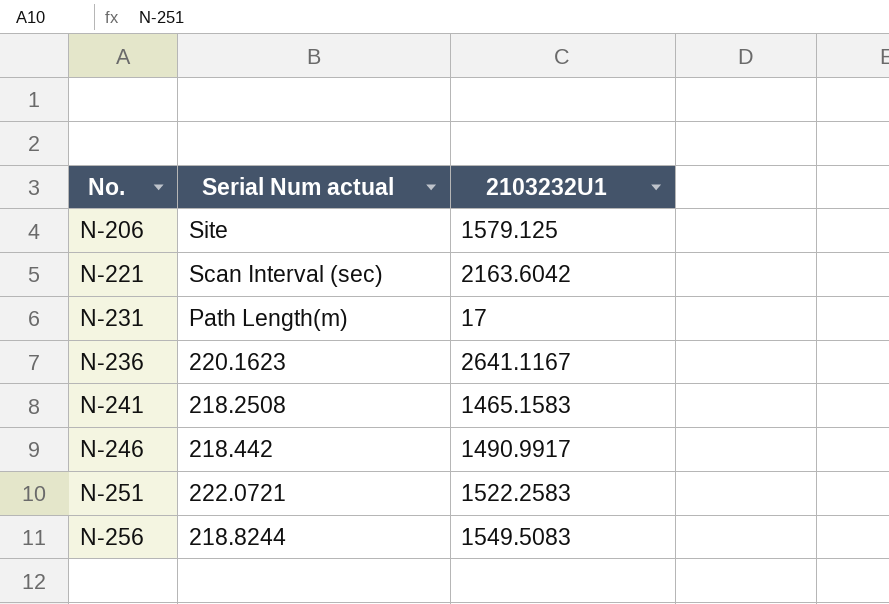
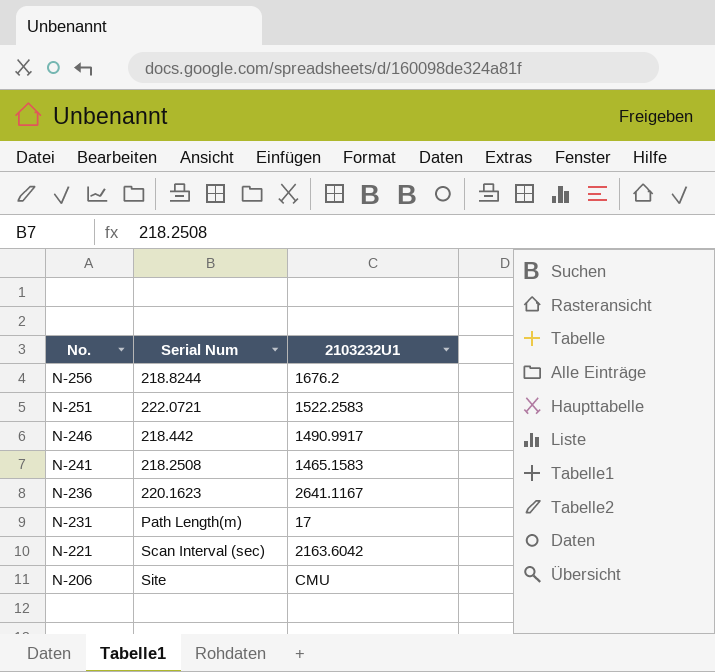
row order: No. ascending -> No. descending
column name: Serial Num actual -> Serial Num
N-256 | 2103232U1: 1549.5083 -> 1676.2
N-206 | 2103232U1: 1579.125 -> CMU

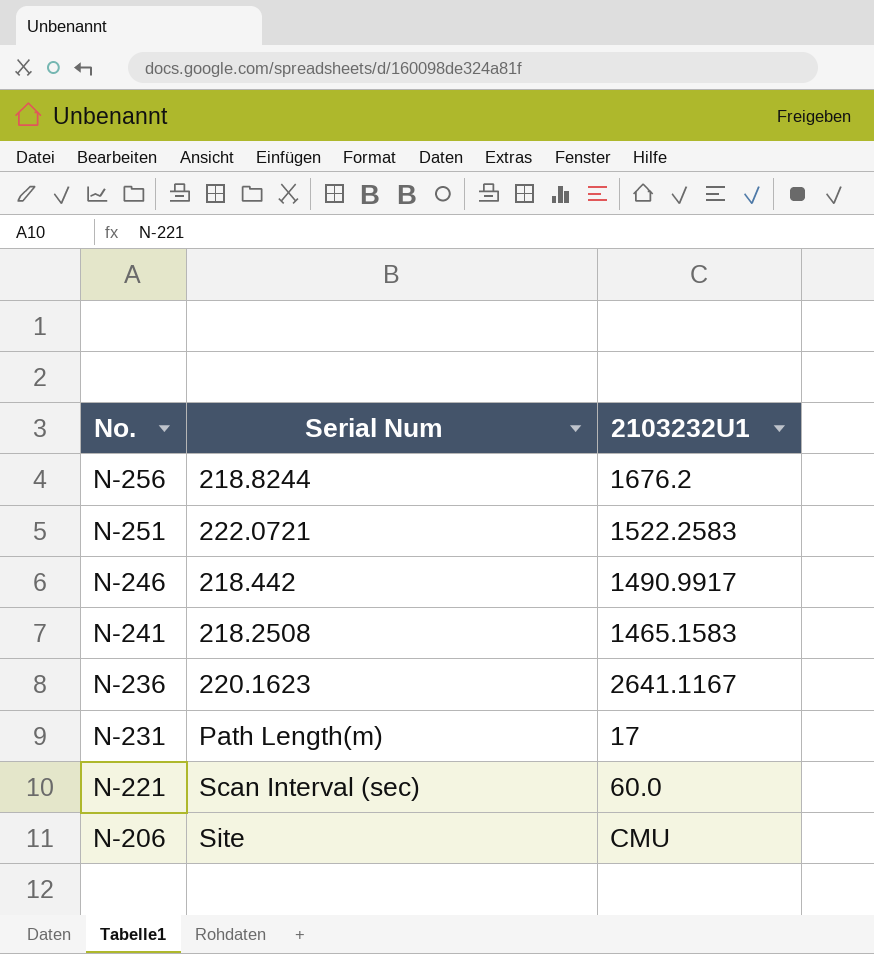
N-221 | 2103232U1: 2163.6042 -> 60.0

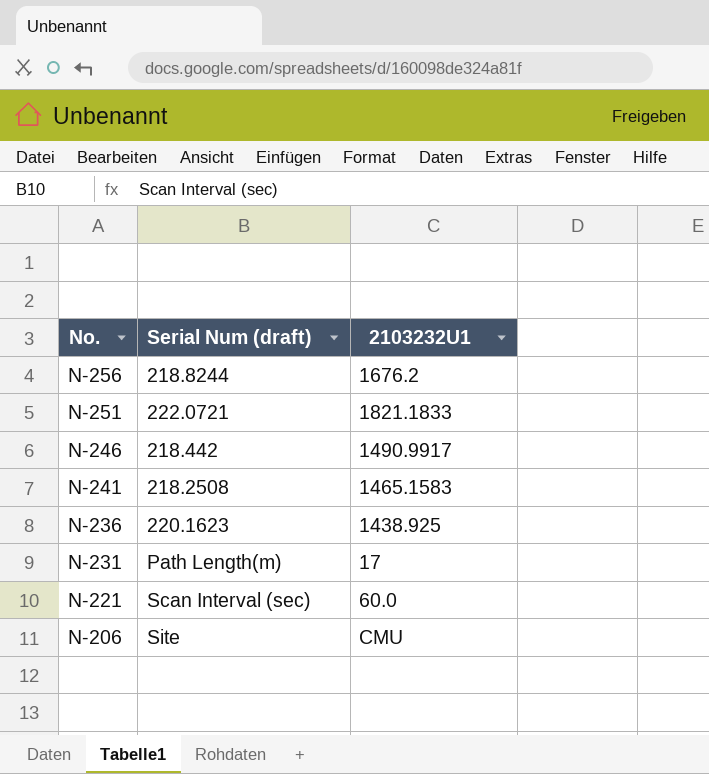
column name: Serial Num -> Serial Num (draft)
N-251 | 2103232U1: 1522.2583 -> 1821.1833
N-236 | 2103232U1: 2641.1167 -> 1438.925

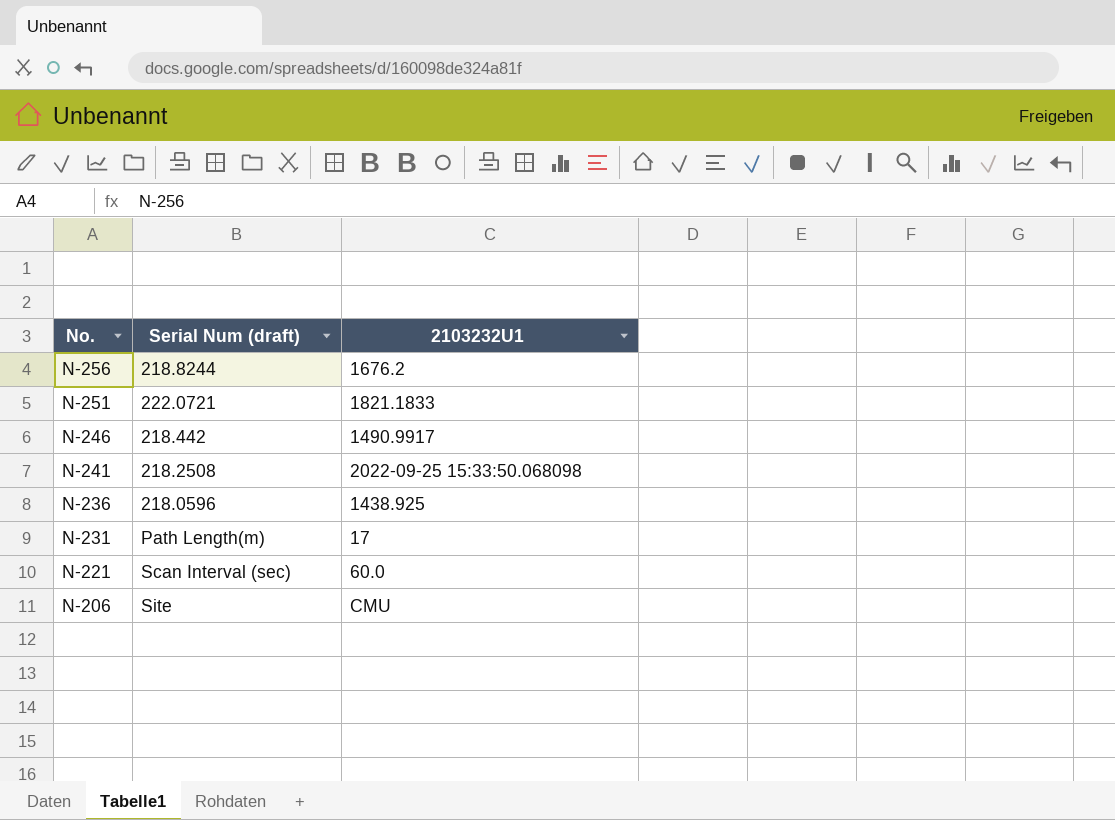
N-241 | 2103232U1: 1465.1583 -> 2022-09-25 15:33:50.068098
N-236 | Serial Num (draft): 220.1623 -> 218.0596

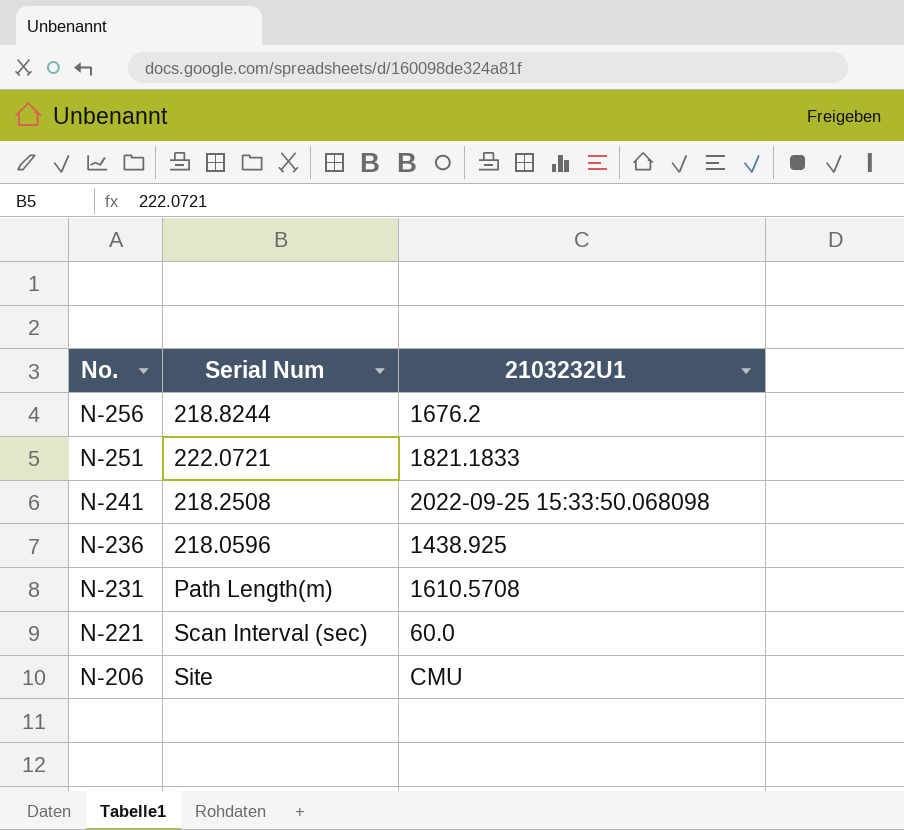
column name: Serial Num (draft) -> Serial Num
row N-246: 218.442 | 1490.9917 -> none
N-231 | 2103232U1: 17 -> 1610.5708

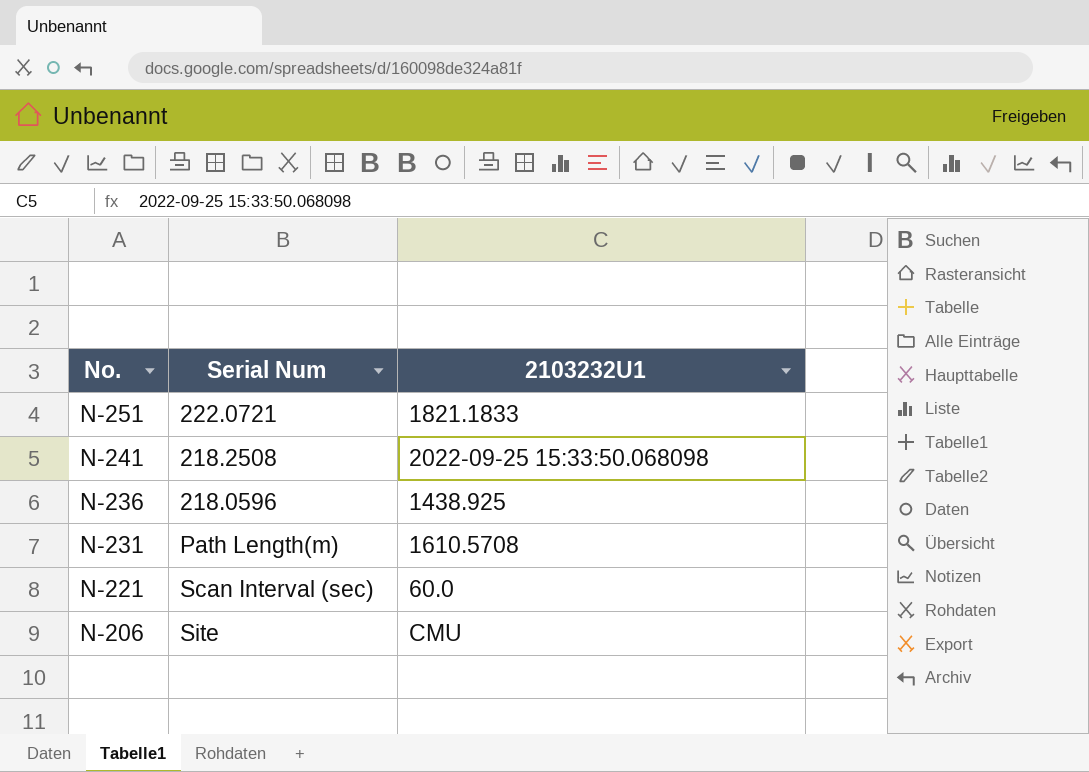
row N-256: 218.8244 | 1676.2 -> none

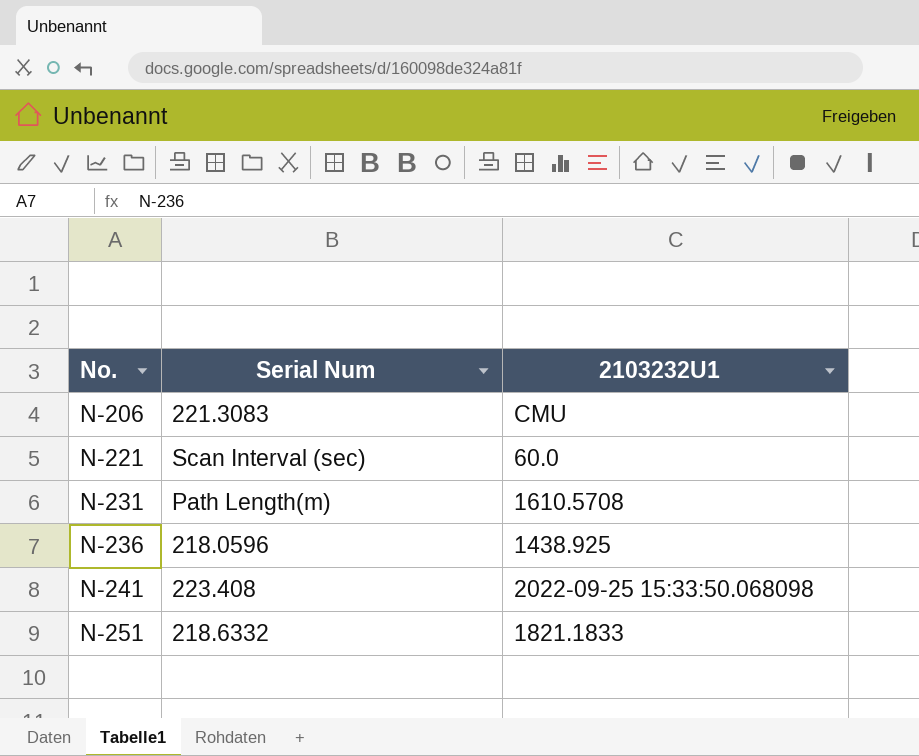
row order: No. descending -> No. ascending
N-206 | Serial Num: Site -> 221.3083
N-241 | Serial Num: 218.2508 -> 223.408
N-251 | Serial Num: 222.0721 -> 218.6332

